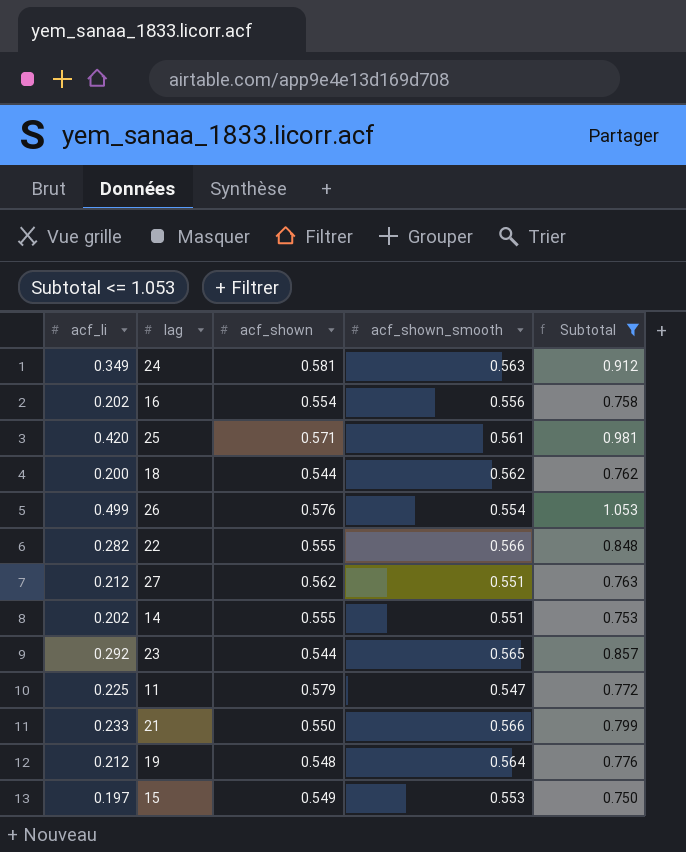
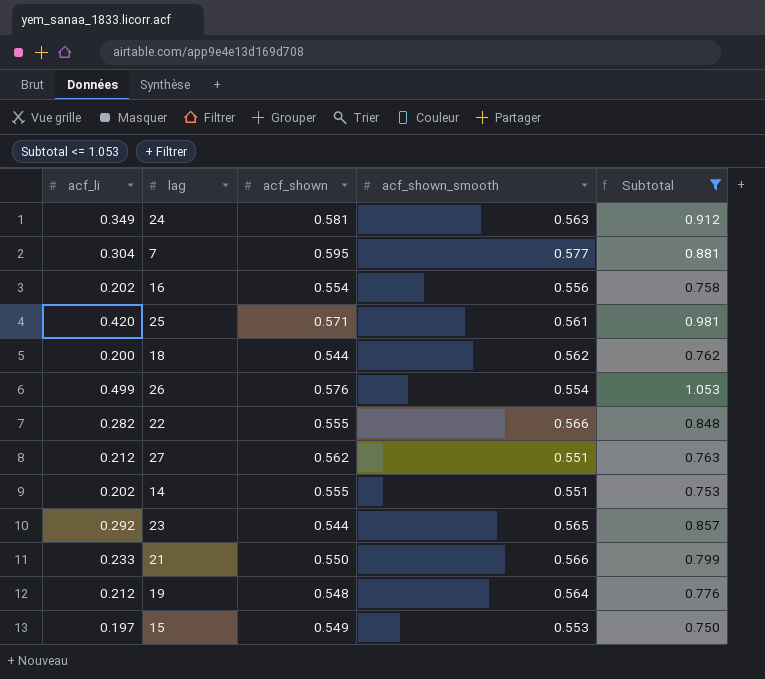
row 11: 0.225 | 0.579 | 0.547 | 0.772 -> none
row 7: none -> 0.304 | 0.595 | 0.577 | 0.881

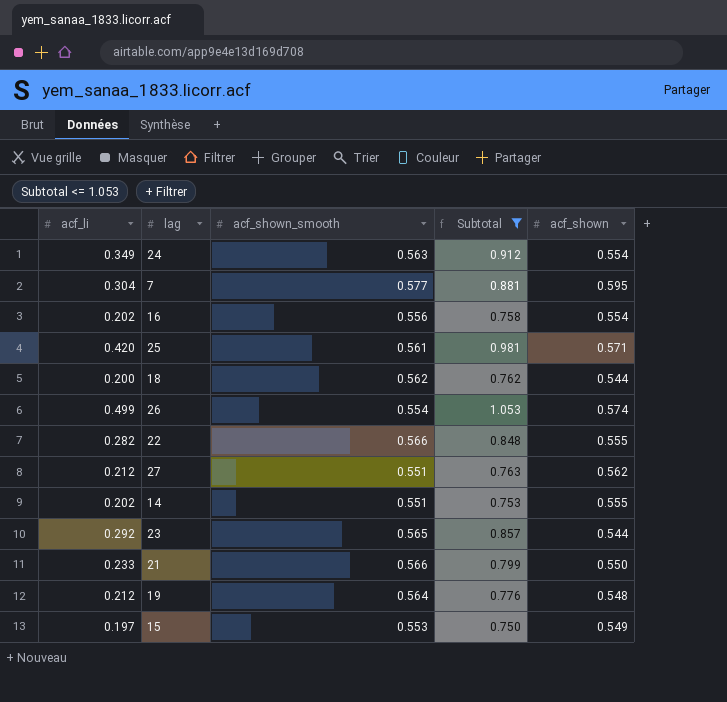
column acf_shown | position: 3 -> 5
24 | acf_shown: 0.581 -> 0.554
26 | acf_shown: 0.576 -> 0.574

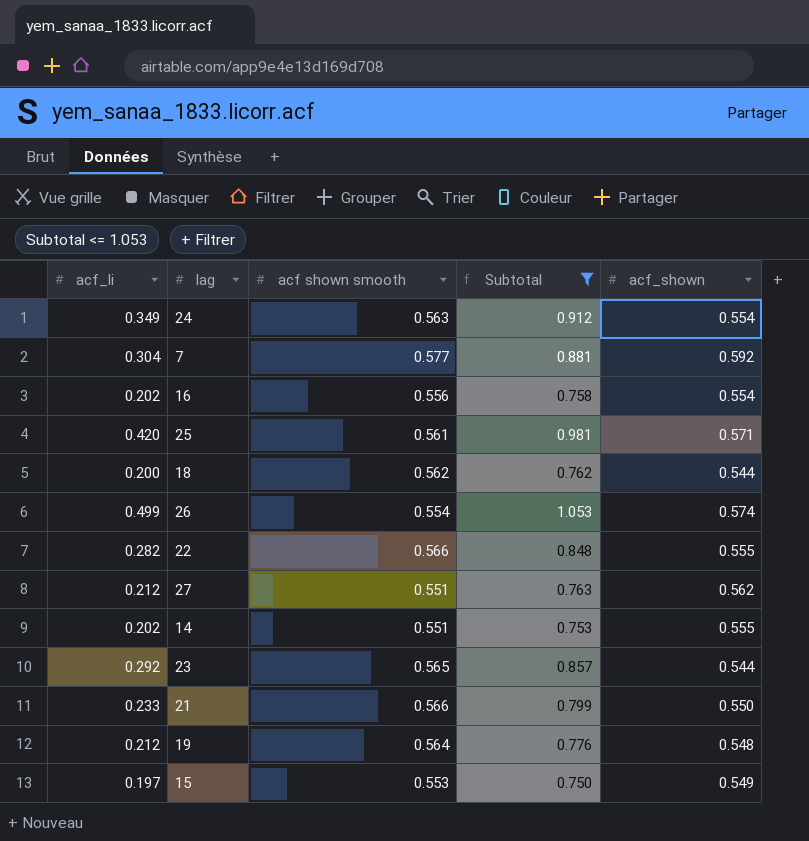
column name: acf_shown_smooth -> acf shown smooth
7 | acf_shown: 0.595 -> 0.592

